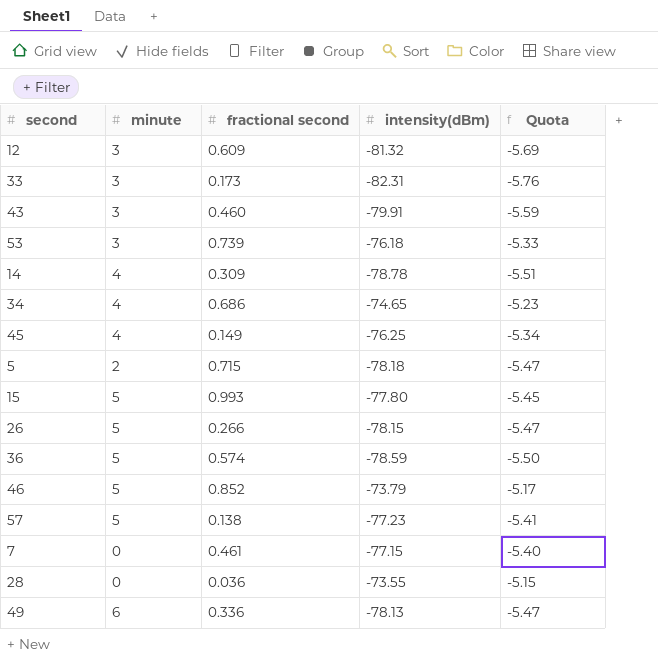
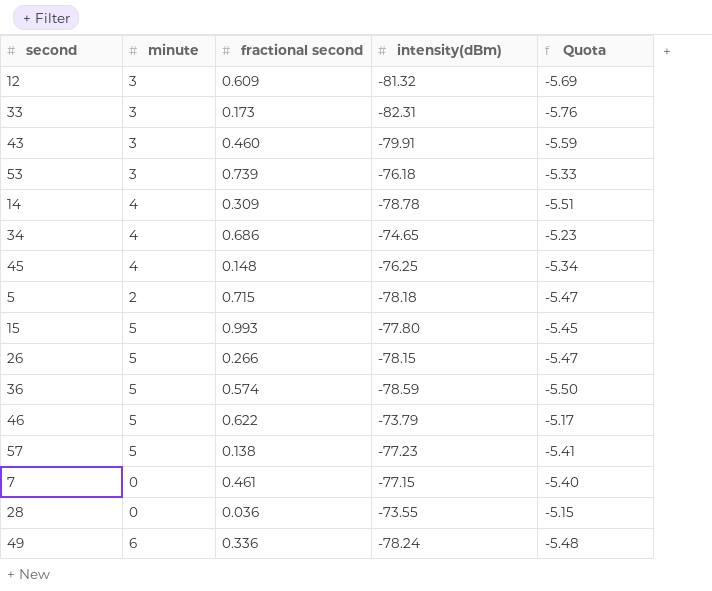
45 | fractional second: 0.149 -> 0.148
46 | fractional second: 0.852 -> 0.622
49 | intensity(dBm): -78.13 -> -78.24
49 | Quota: -5.47 -> -5.48

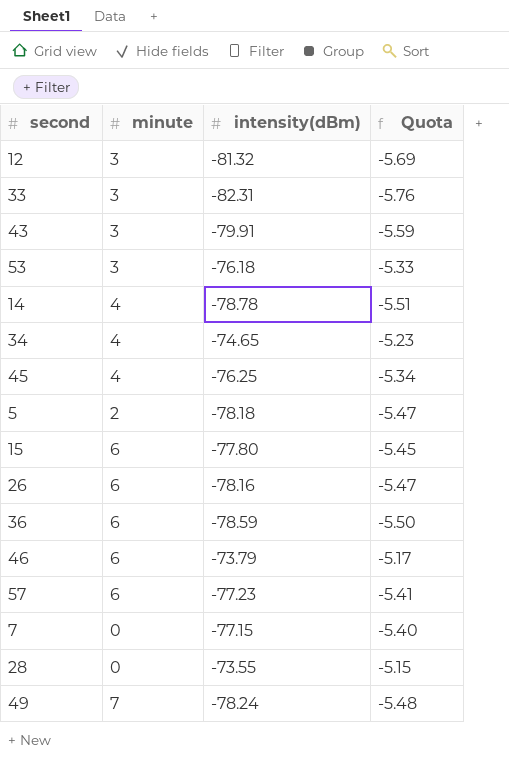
column fractional second | position: 3 -> none
15 | minute: 5 -> 6
26 | minute: 5 -> 6
26 | intensity(dBm): -78.15 -> -78.16
36 | minute: 5 -> 6
46 | minute: 5 -> 6
57 | minute: 5 -> 6
49 | minute: 6 -> 7

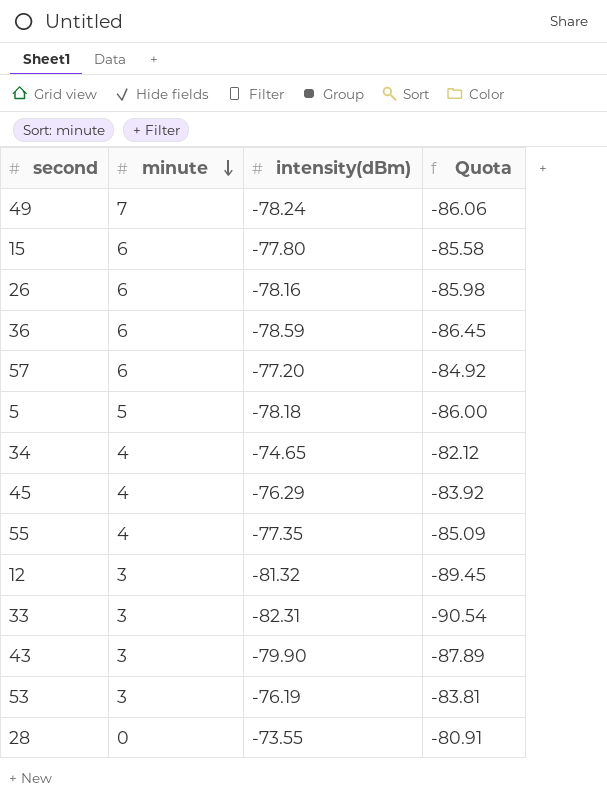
row order: none -> minute descending
column Quota | formula: [intensity(dBm)] * 0.07 -> [intensity(dBm)] * 1.1
row 14: 4 | -78.78 | -5.51 -> none
row 46: 6 | -73.79 | -5.17 -> none
row 7: 0 | -77.15 | -5.40 -> none
57 | intensity(dBm): -77.23 -> -77.20
5 | minute: 2 -> 5
45 | intensity(dBm): -76.25 -> -76.29
row 55: none -> 4 | -77.35 | -85.09
43 | intensity(dBm): -79.91 -> -79.90
53 | intensity(dBm): -76.18 -> -76.19

